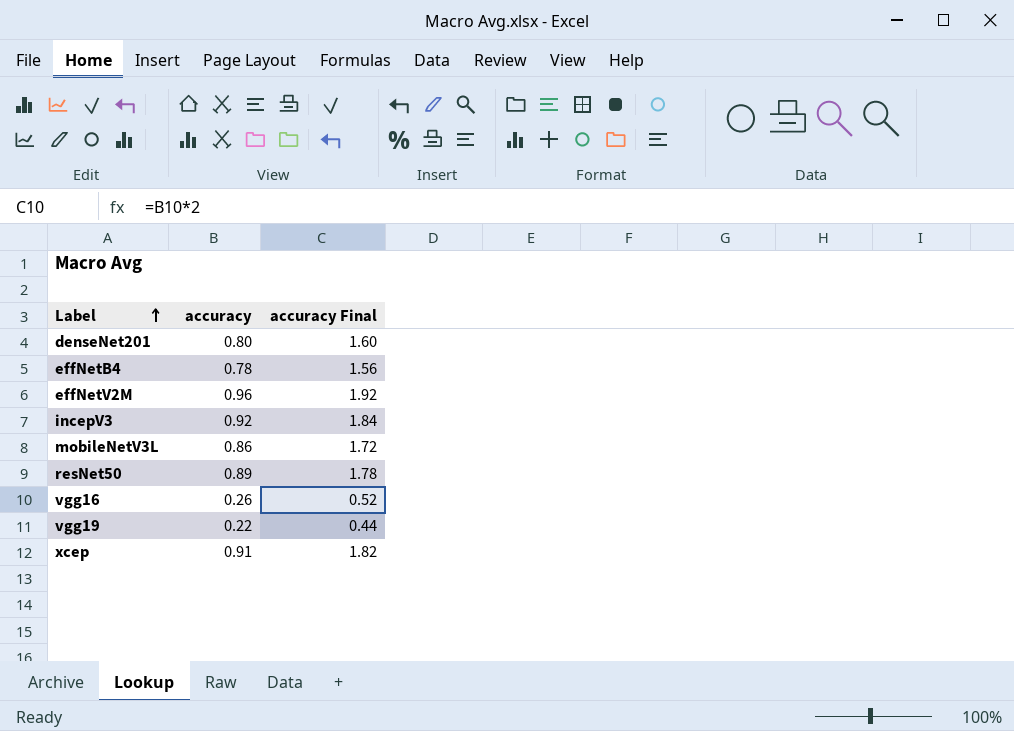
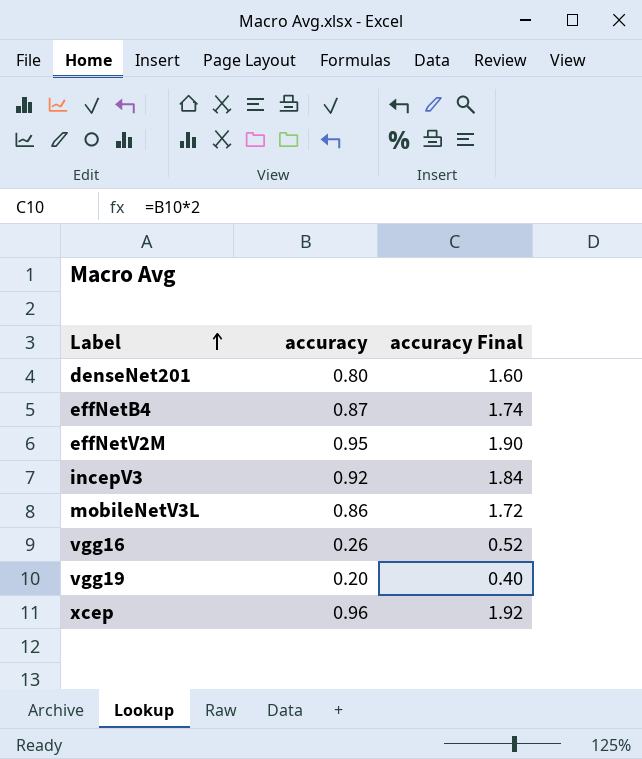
row resNet50: 0.89 | 1.78 -> none
effNetB4 | accuracy: 0.78 -> 0.87
effNetB4 | accuracy Final: 1.56 -> 1.74
effNetV2M | accuracy: 0.96 -> 0.95
effNetV2M | accuracy Final: 1.92 -> 1.90
vgg19 | accuracy: 0.22 -> 0.20
vgg19 | accuracy Final: 0.44 -> 0.40
xcep | accuracy: 0.91 -> 0.96
xcep | accuracy Final: 1.82 -> 1.92

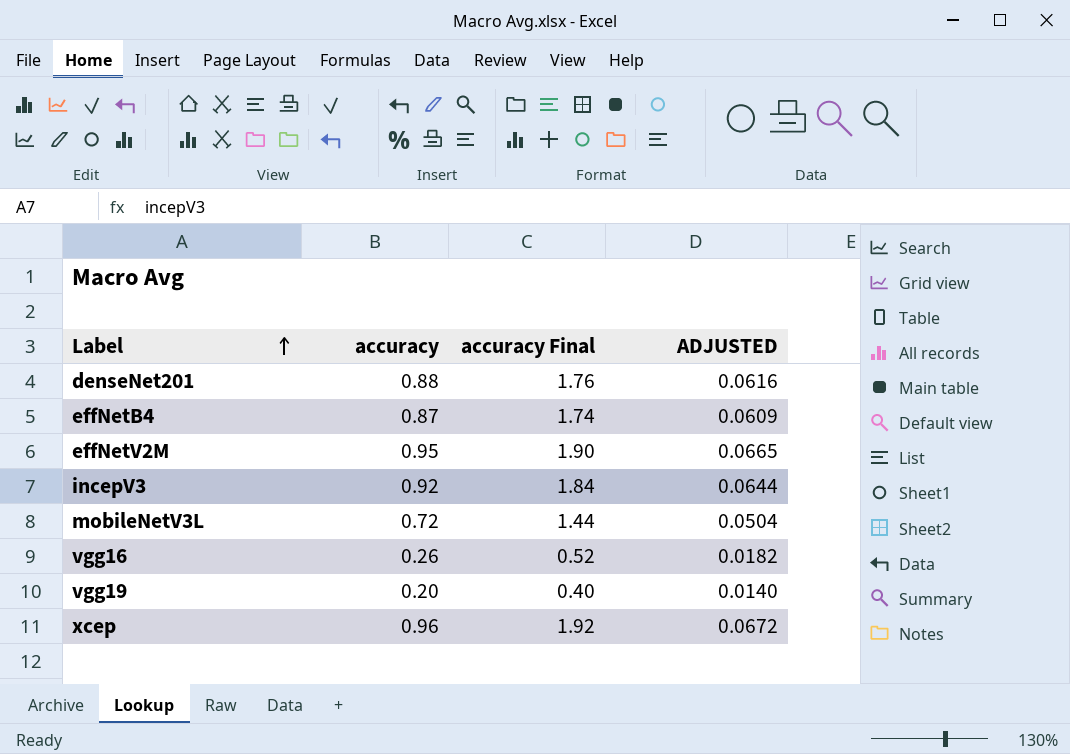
column ADJUSTED | formula: none -> [accuracy] * 0.07
denseNet201 | accuracy: 0.80 -> 0.88
denseNet201 | accuracy Final: 1.60 -> 1.76
mobileNetV3L | accuracy: 0.86 -> 0.72
mobileNetV3L | accuracy Final: 1.72 -> 1.44

